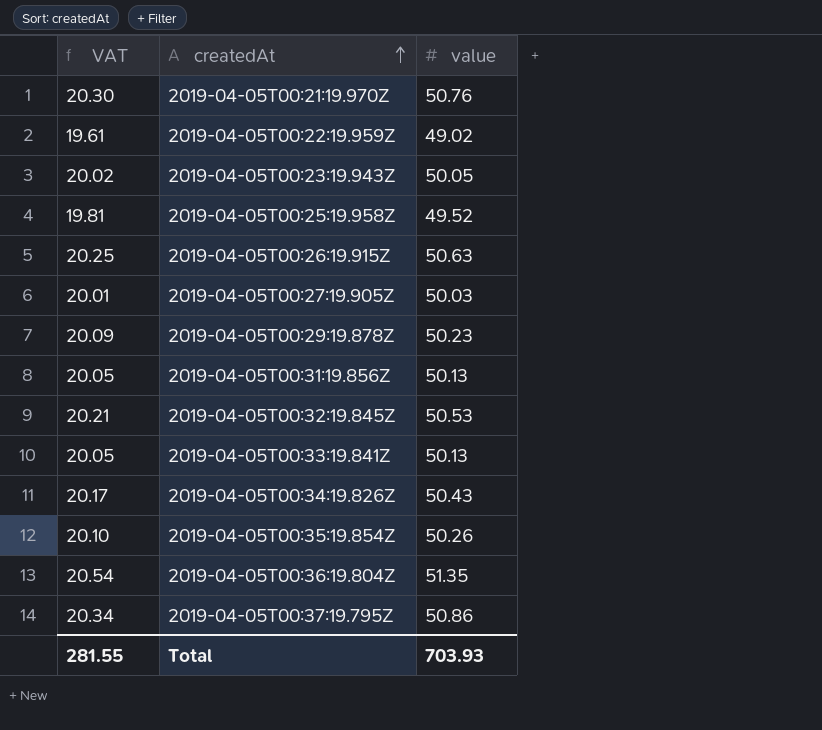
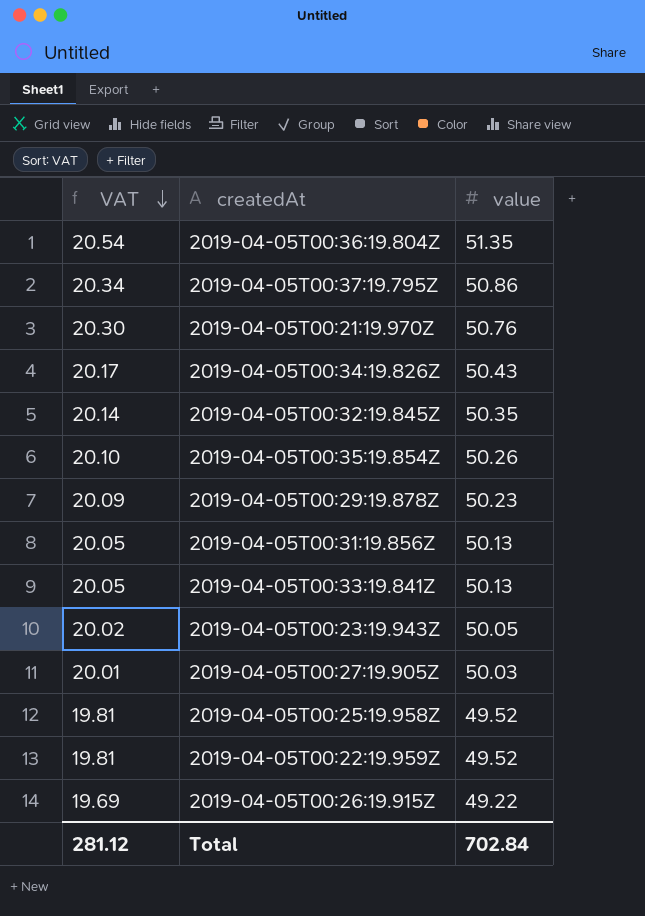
row order: createdAt ascending -> VAT descending
2019-04-05T00:32:19.845Z | VAT: 20.21 -> 20.14
2019-04-05T00:32:19.845Z | value: 50.53 -> 50.35
2019-04-05T00:22:19.959Z | VAT: 19.61 -> 19.81
2019-04-05T00:22:19.959Z | value: 49.02 -> 49.52
2019-04-05T00:26:19.915Z | VAT: 20.25 -> 19.69
2019-04-05T00:26:19.915Z | value: 50.63 -> 49.22
Total | VAT: 281.55 -> 281.12
Total | value: 703.93 -> 702.84

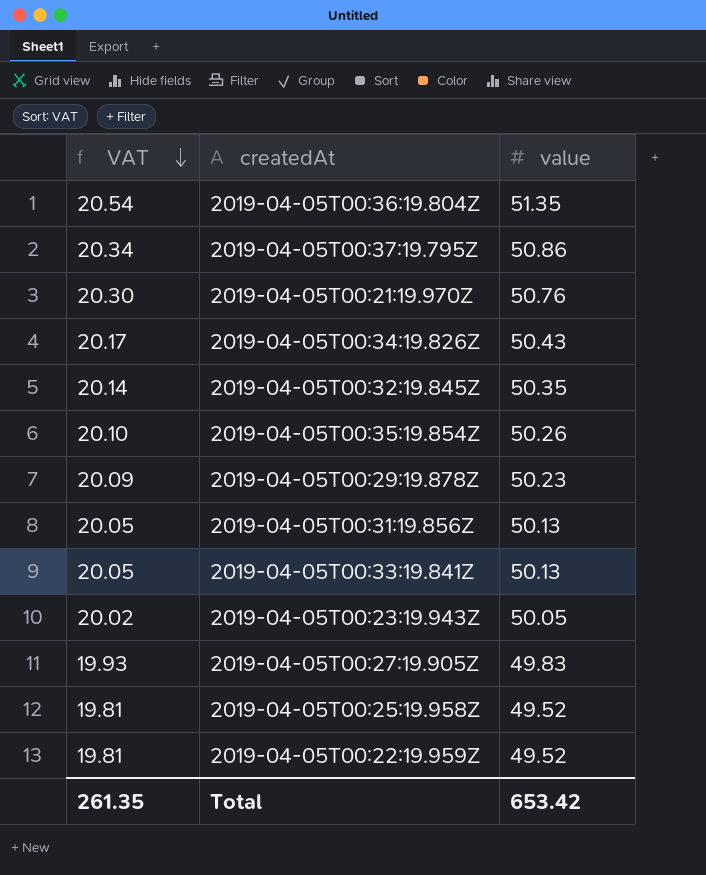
row 2019-04-05T00:26:19.915Z: 19.69 | 49.22 -> none
2019-04-05T00:27:19.905Z | VAT: 20.01 -> 19.93
2019-04-05T00:27:19.905Z | value: 50.03 -> 49.83
Total | VAT: 281.12 -> 261.35
Total | value: 702.84 -> 653.42

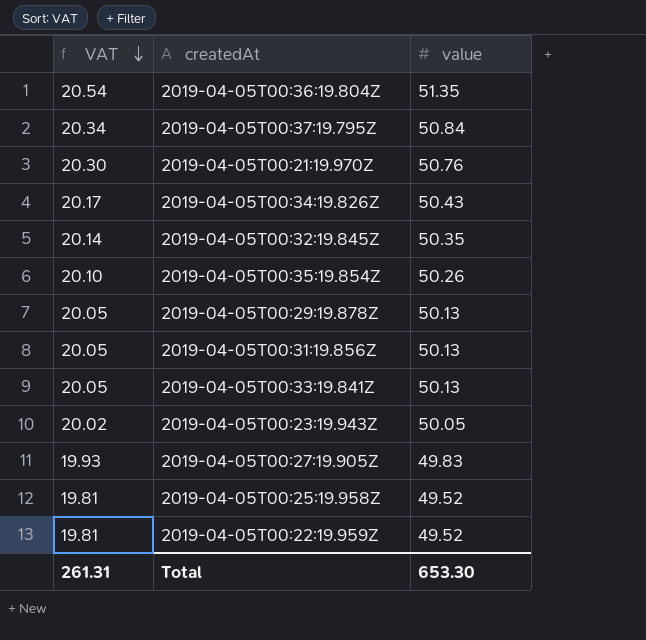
2019-04-05T00:37:19.795Z | value: 50.86 -> 50.84
2019-04-05T00:29:19.878Z | VAT: 20.09 -> 20.05
2019-04-05T00:29:19.878Z | value: 50.23 -> 50.13
Total | VAT: 261.35 -> 261.31
Total | value: 653.42 -> 653.30

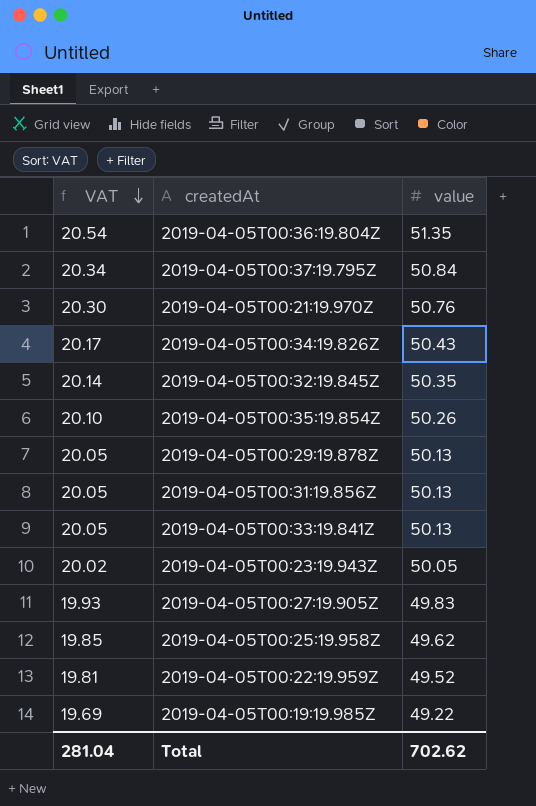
2019-04-05T00:25:19.958Z | VAT: 19.81 -> 19.85
2019-04-05T00:25:19.958Z | value: 49.52 -> 49.62
row 2019-04-05T00:19:19.985Z: none -> 19.69 | 49.22
Total | VAT: 261.31 -> 281.04
Total | value: 653.30 -> 702.62

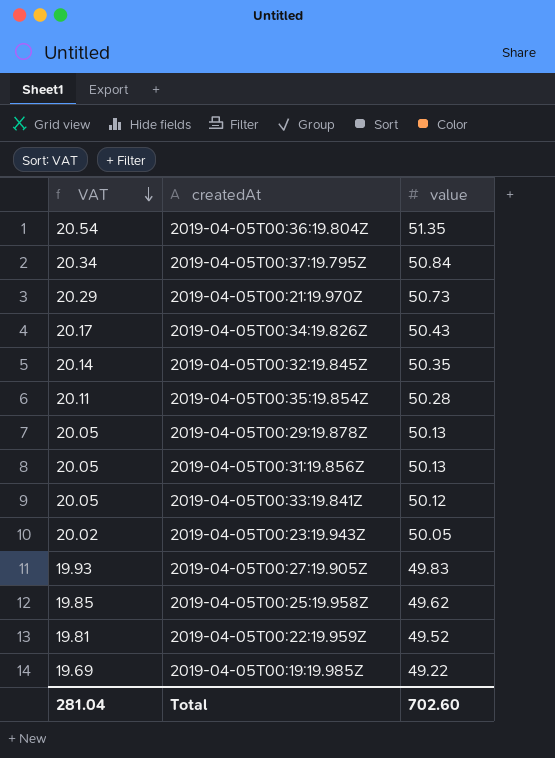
2019-04-05T00:21:19.970Z | VAT: 20.30 -> 20.29
2019-04-05T00:21:19.970Z | value: 50.76 -> 50.73
2019-04-05T00:35:19.854Z | VAT: 20.10 -> 20.11
2019-04-05T00:35:19.854Z | value: 50.26 -> 50.28
2019-04-05T00:33:19.841Z | value: 50.13 -> 50.12
Total | value: 702.62 -> 702.60

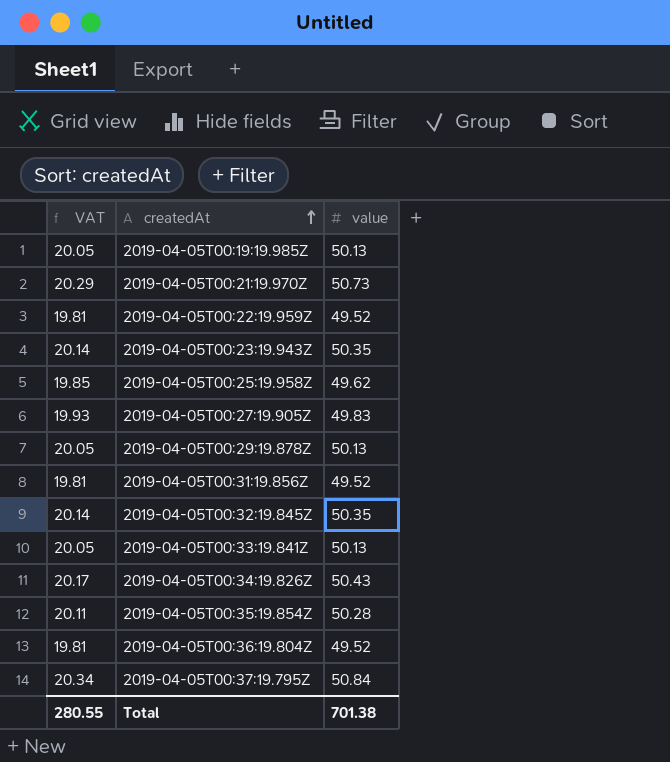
row order: VAT descending -> createdAt ascending
2019-04-05T00:19:19.985Z | VAT: 19.69 -> 20.05
2019-04-05T00:19:19.985Z | value: 49.22 -> 50.13
2019-04-05T00:23:19.943Z | VAT: 20.02 -> 20.14
2019-04-05T00:23:19.943Z | value: 50.05 -> 50.35
2019-04-05T00:31:19.856Z | VAT: 20.05 -> 19.81
2019-04-05T00:31:19.856Z | value: 50.13 -> 49.52
2019-04-05T00:33:19.841Z | value: 50.12 -> 50.13
2019-04-05T00:36:19.804Z | VAT: 20.54 -> 19.81
2019-04-05T00:36:19.804Z | value: 51.35 -> 49.52
Total | VAT: 281.04 -> 280.55
Total | value: 702.60 -> 701.38

